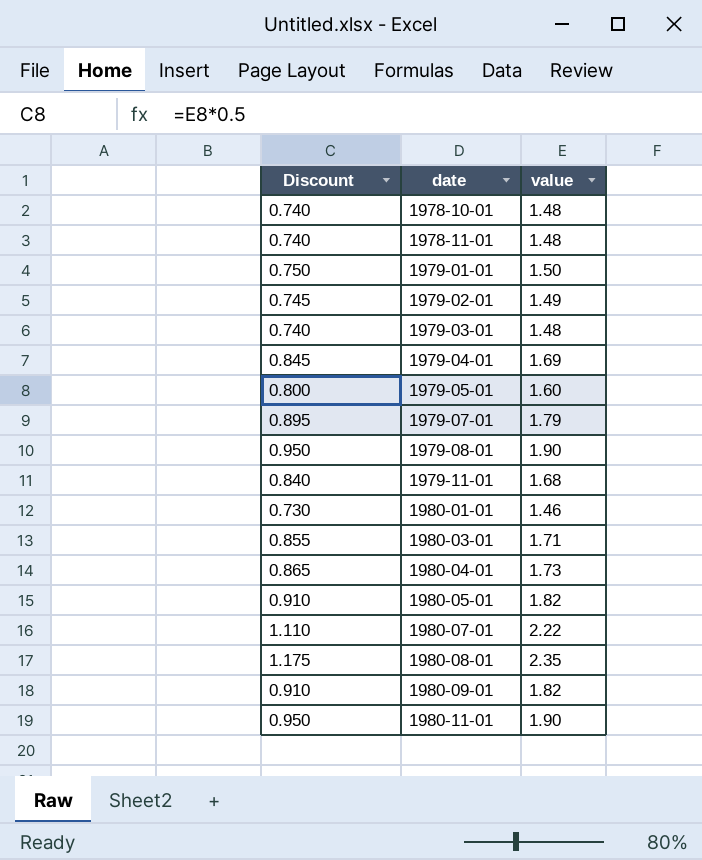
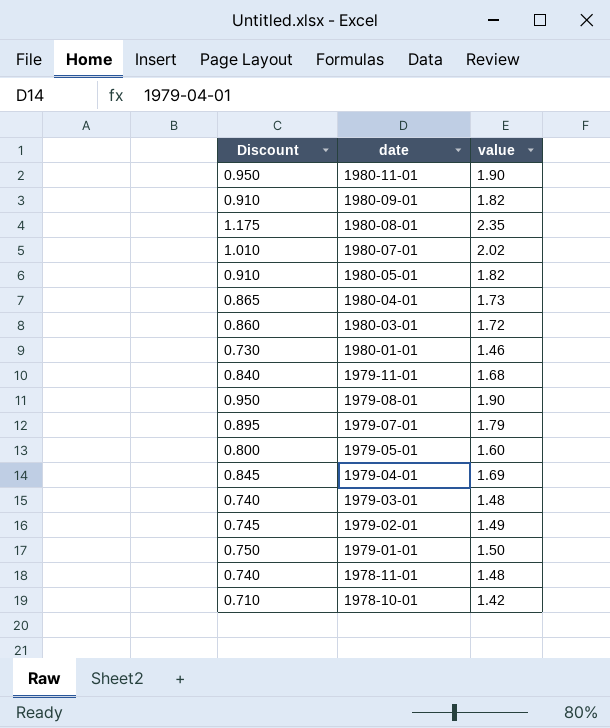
row order: date ascending -> date descending
1980-07-01 | Discount: 1.110 -> 1.010
1980-07-01 | value: 2.22 -> 2.02
1980-03-01 | Discount: 0.855 -> 0.860
1980-03-01 | value: 1.71 -> 1.72
1978-10-01 | Discount: 0.740 -> 0.710
1978-10-01 | value: 1.48 -> 1.42

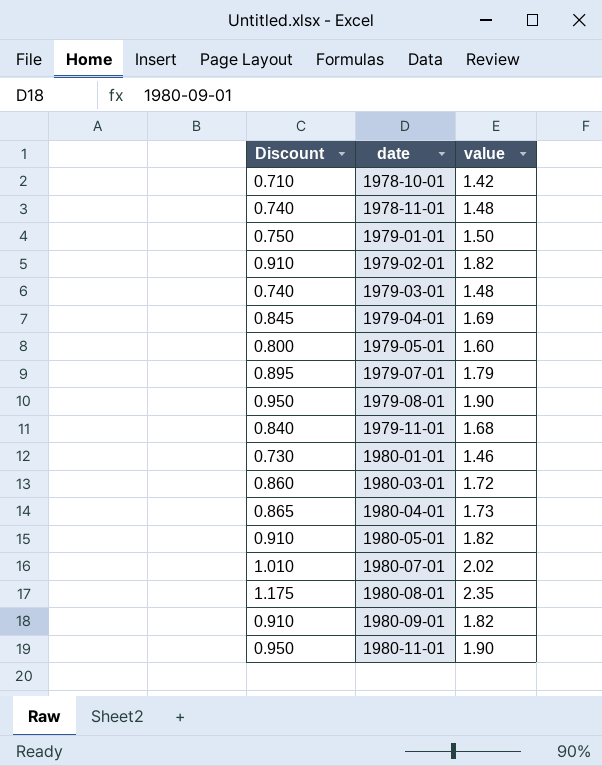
row order: date descending -> date ascending
1979-02-01 | Discount: 0.745 -> 0.910
1979-02-01 | value: 1.49 -> 1.82

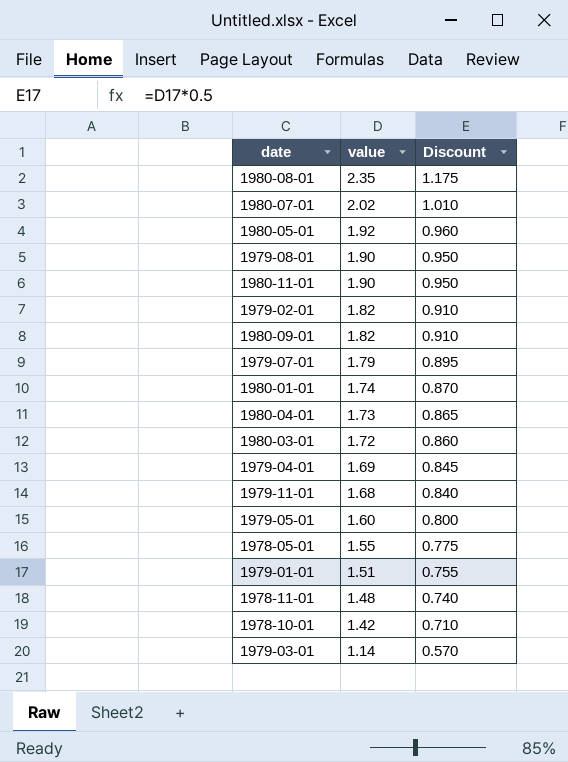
row order: date ascending -> value descending
column Discount | position: 1 -> 3
1980-05-01 | value: 1.82 -> 1.92
1980-05-01 | Discount: 0.910 -> 0.960
1980-01-01 | value: 1.46 -> 1.74
1980-01-01 | Discount: 0.730 -> 0.870
row 1978-05-01: none -> 1.55 | 0.775
1979-01-01 | value: 1.50 -> 1.51
1979-01-01 | Discount: 0.750 -> 0.755
1979-03-01 | value: 1.48 -> 1.14
1979-03-01 | Discount: 0.740 -> 0.570

